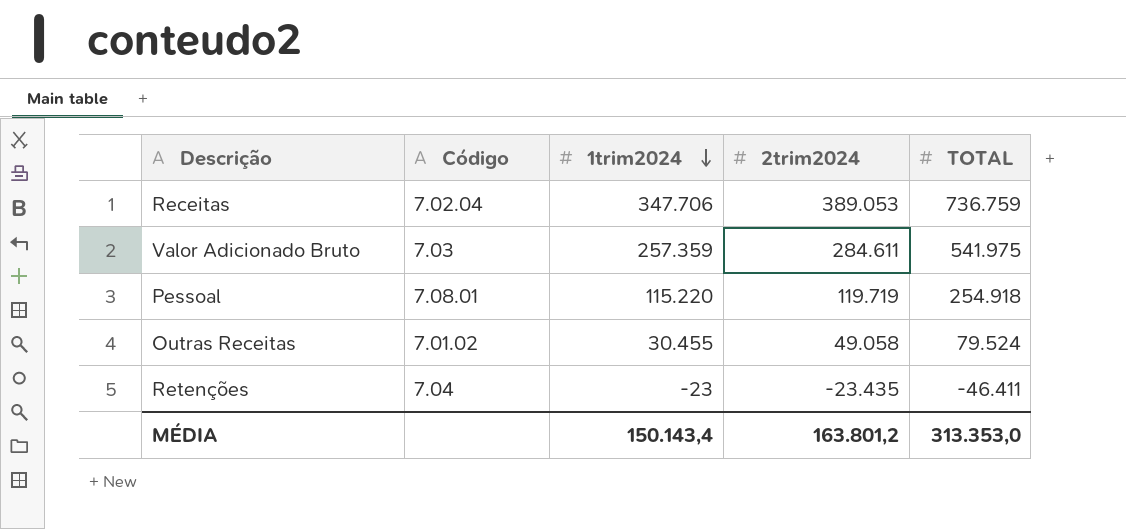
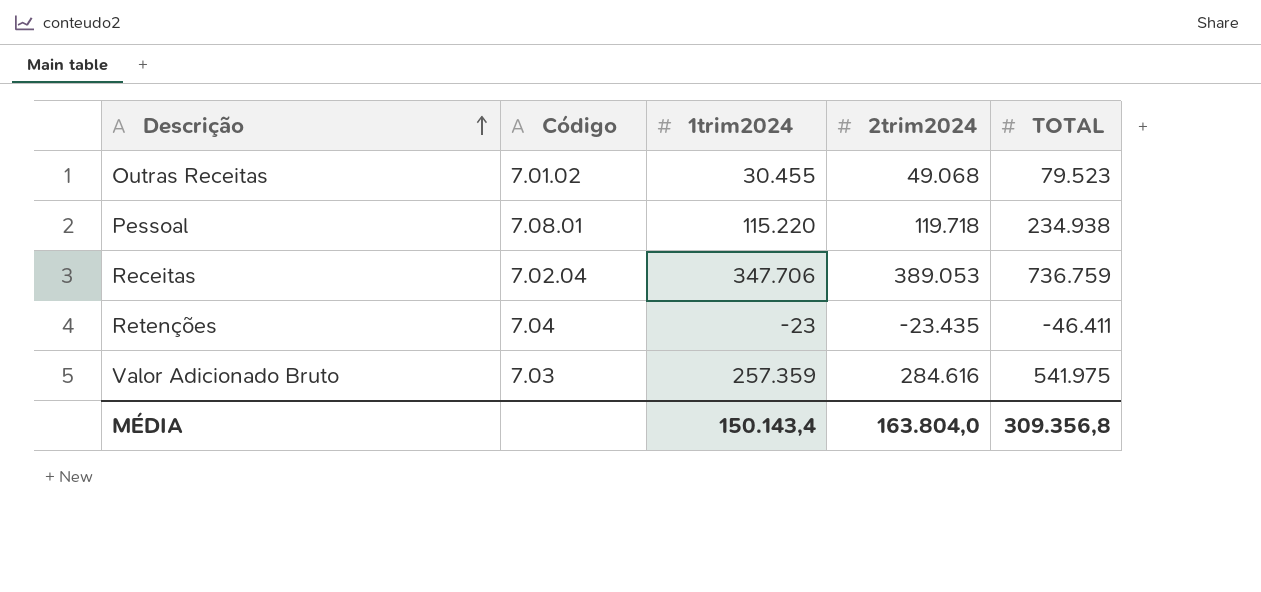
row order: 1trim2024 descending -> Descrição ascending
Outras Receitas | 2trim2024: 49.058 -> 49.068
Outras Receitas | TOTAL: 79.524 -> 79.523
Pessoal | 2trim2024: 119.719 -> 119.718
Pessoal | TOTAL: 254.918 -> 234.938
Valor Adicionado Bruto | 2trim2024: 284.611 -> 284.616
MÉDIA | 2trim2024: 163.801,2 -> 163.804,0
MÉDIA | TOTAL: 313.353,0 -> 309.356,8

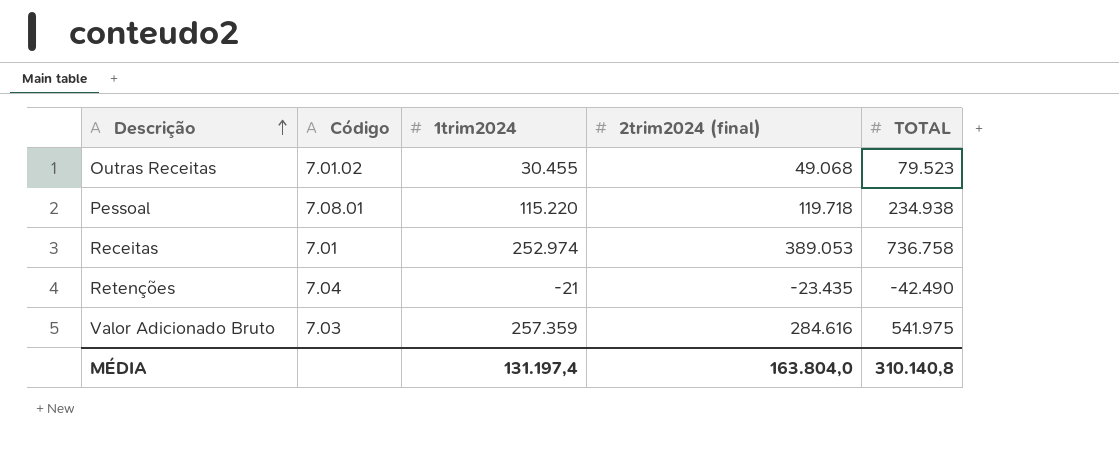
column name: 2trim2024 -> 2trim2024 (final)
Receitas | Código: 7.02.04 -> 7.01
Receitas | 1trim2024: 347.706 -> 252.974
Receitas | TOTAL: 736.759 -> 736.758
Retenções | 1trim2024: -23 -> -21
Retenções | TOTAL: -46.411 -> -42.490
MÉDIA | 1trim2024: 150.143,4 -> 131.197,4
MÉDIA | TOTAL: 309.356,8 -> 310.140,8

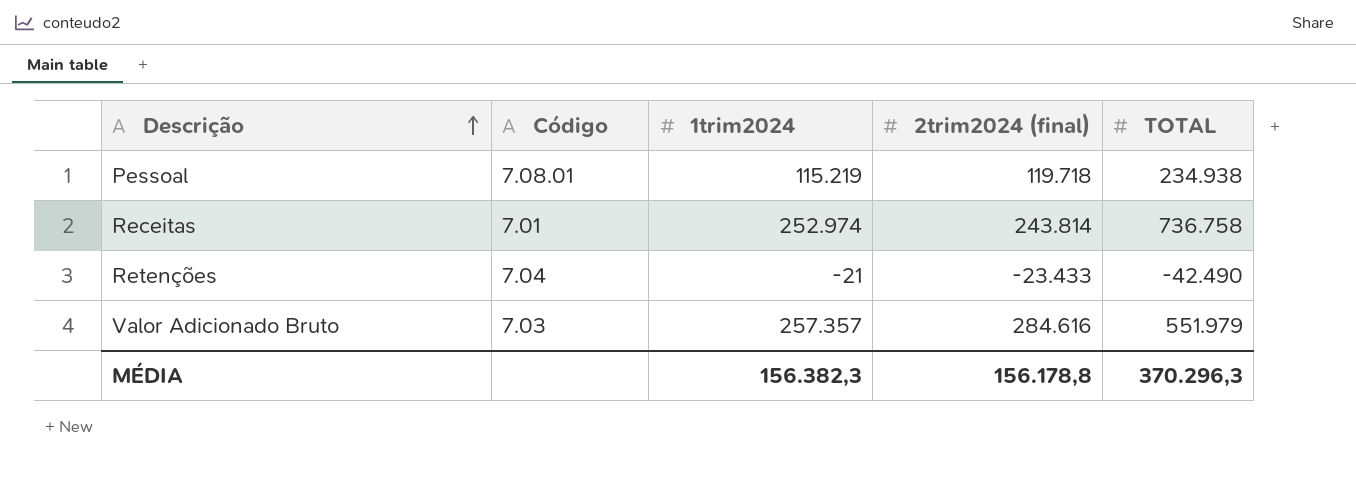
row Outras Receitas: 7.01.02 | 30.455 | 49.068 | 79.523 -> none
Pessoal | 1trim2024: 115.220 -> 115.219
Receitas | 2trim2024 (final): 389.053 -> 243.814
Retenções | 2trim2024 (final): -23.435 -> -23.433
Valor Adicionado Bruto | 1trim2024: 257.359 -> 257.357
Valor Adicionado Bruto | TOTAL: 541.975 -> 551.979
MÉDIA | 1trim2024: 131.197,4 -> 156.382,3
MÉDIA | 2trim2024 (final): 163.804,0 -> 156.178,8
MÉDIA | TOTAL: 310.140,8 -> 370.296,3

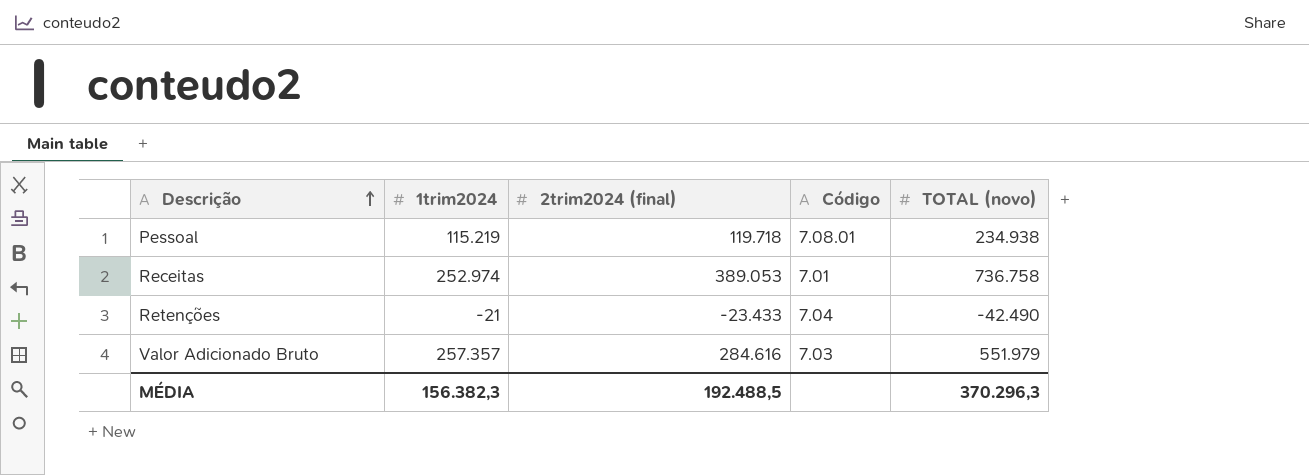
column Código | position: 2 -> 4
column name: TOTAL -> TOTAL (novo)
Receitas | 2trim2024 (final): 243.814 -> 389.053
MÉDIA | 2trim2024 (final): 156.178,8 -> 192.488,5

